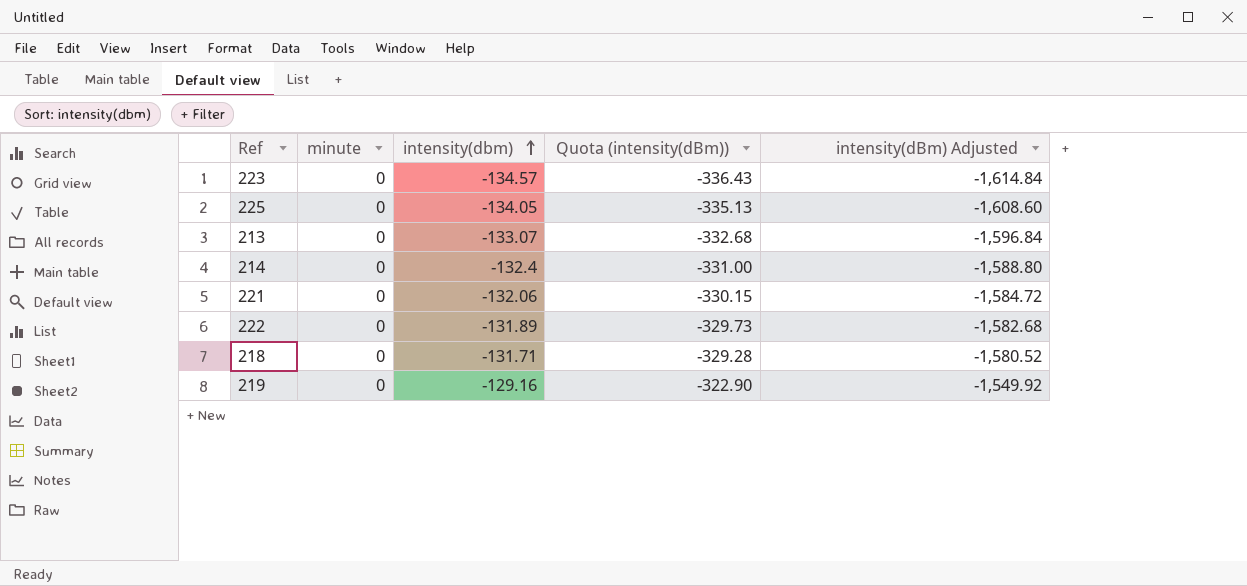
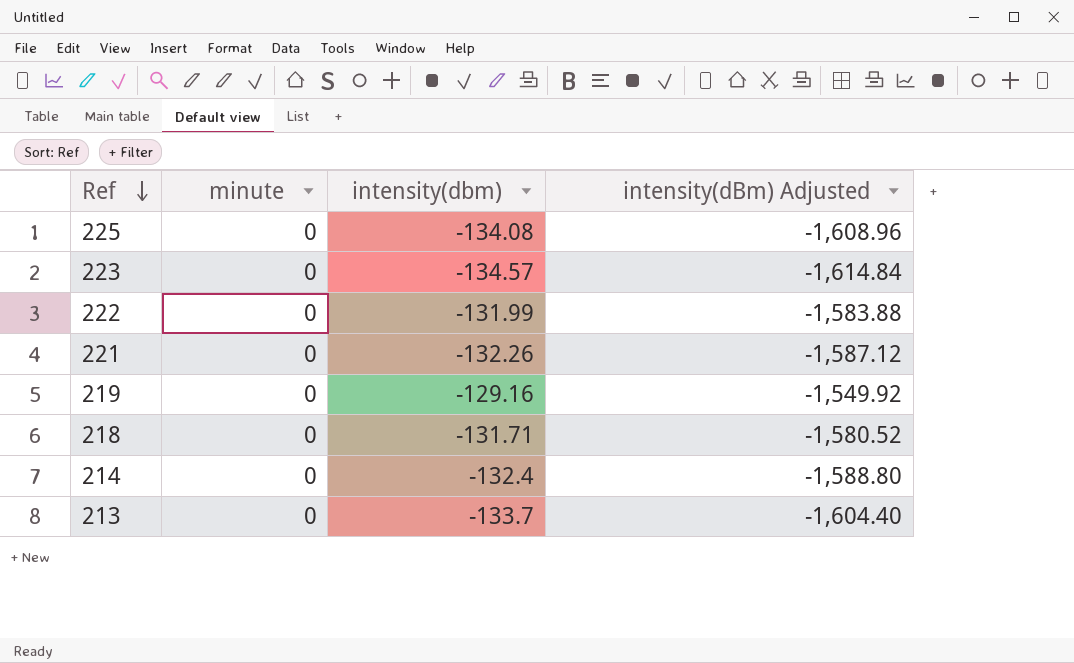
row order: intensity(dbm) ascending -> Ref descending
column Quota (intensity(dBm)) | formula: [intensity(dbm)] * 2.5 -> none
225 | intensity(dbm): -134.05 -> -134.08
225 | intensity(dBm) Adjusted: -1,608.60 -> -1,608.96
222 | intensity(dbm): -131.89 -> -131.99
222 | intensity(dBm) Adjusted: -1,582.68 -> -1,583.88
221 | intensity(dbm): -132.06 -> -132.26
221 | intensity(dBm) Adjusted: -1,584.72 -> -1,587.12
213 | intensity(dbm): -133.07 -> -133.7
213 | intensity(dBm) Adjusted: -1,596.84 -> -1,604.40

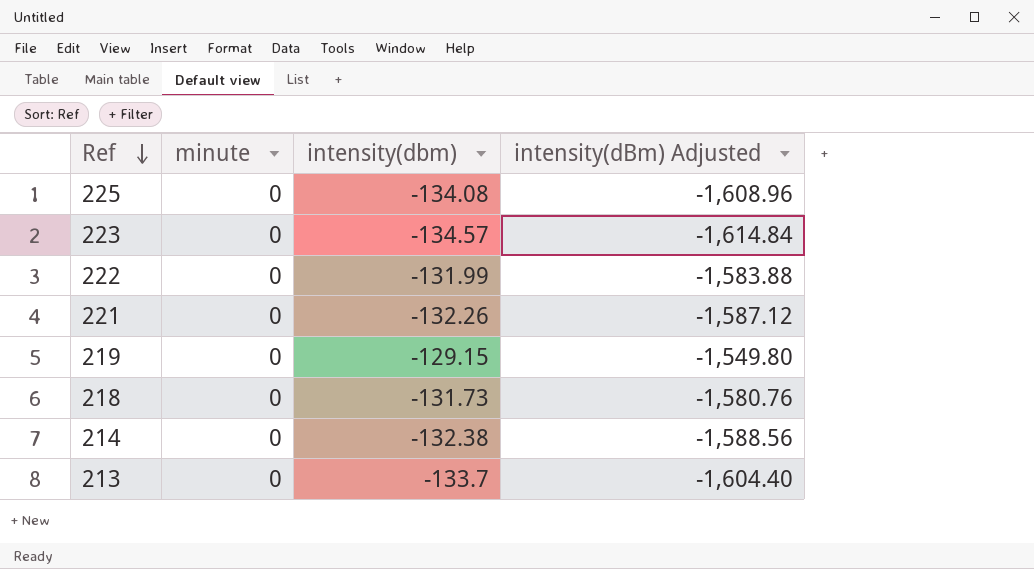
219 | intensity(dbm): -129.16 -> -129.15
219 | intensity(dBm) Adjusted: -1,549.92 -> -1,549.80
218 | intensity(dbm): -131.71 -> -131.73
218 | intensity(dBm) Adjusted: -1,580.52 -> -1,580.76
214 | intensity(dbm): -132.4 -> -132.38
214 | intensity(dBm) Adjusted: -1,588.80 -> -1,588.56

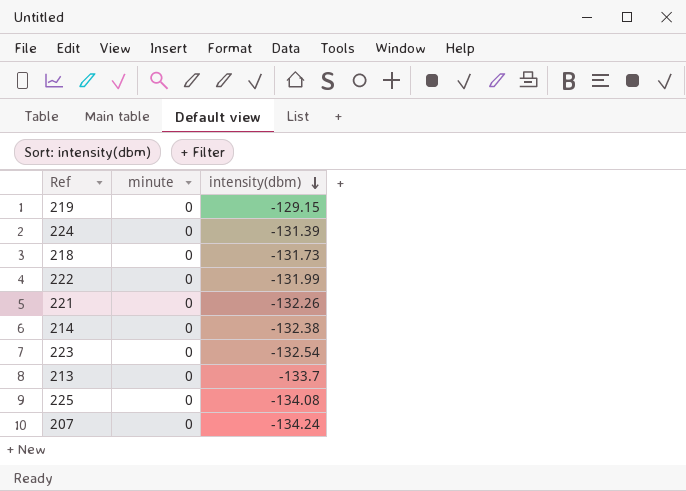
row order: Ref descending -> intensity(dbm) descending
column intensity(dBm) Adjusted | formula: [intensity(dbm)] * 12 -> none
row 224: none -> 0 | -131.39
223 | intensity(dbm): -134.57 -> -132.54
row 207: none -> 0 | -134.24

